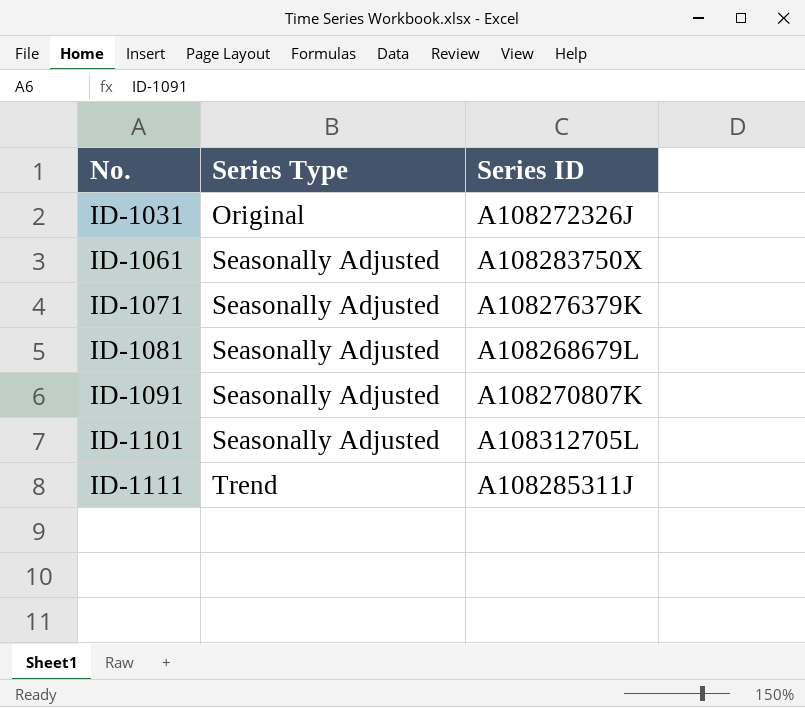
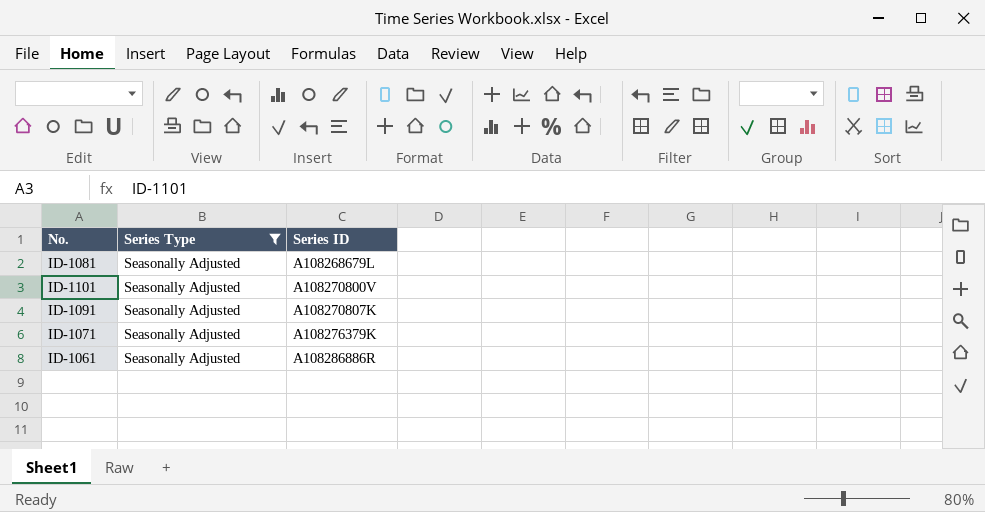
filter: none -> Series Type = Seasonally Adjusted
row order: No. ascending -> Series ID ascending
ID-1101 | Series ID: A108312705L -> A108270800V
ID-1061 | Series ID: A108283750X -> A108286886R

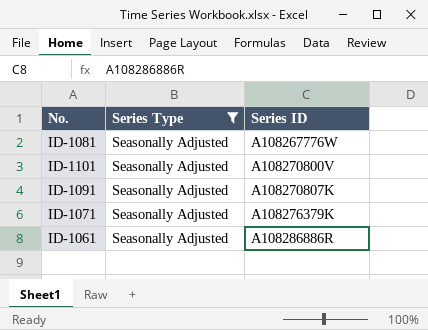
ID-1081 | Series ID: A108268679L -> A108267776W

